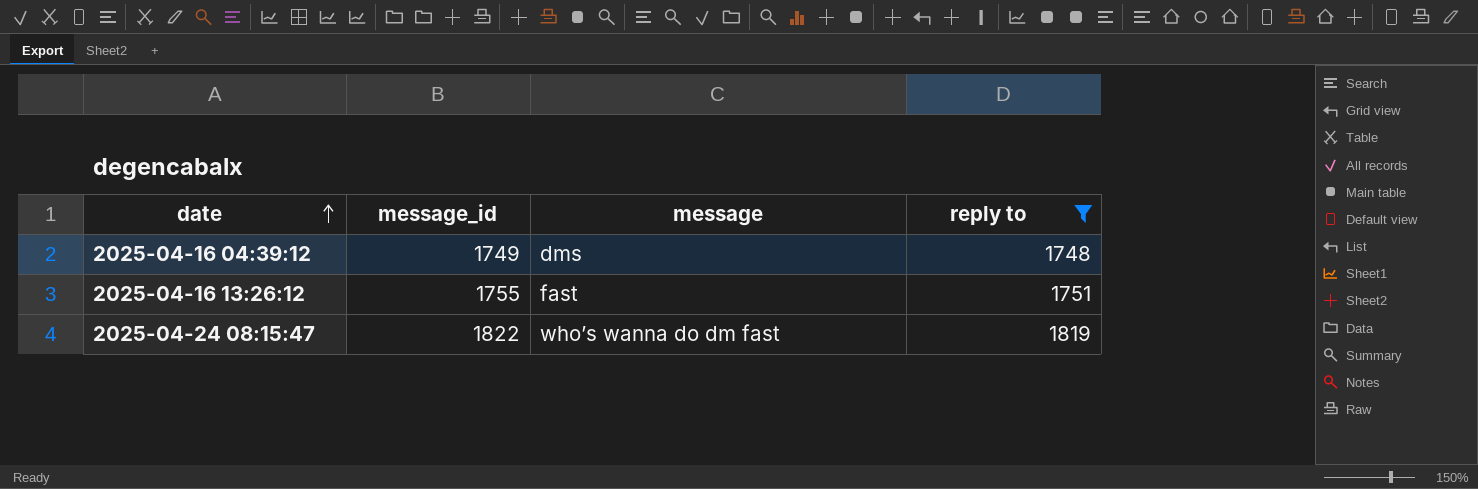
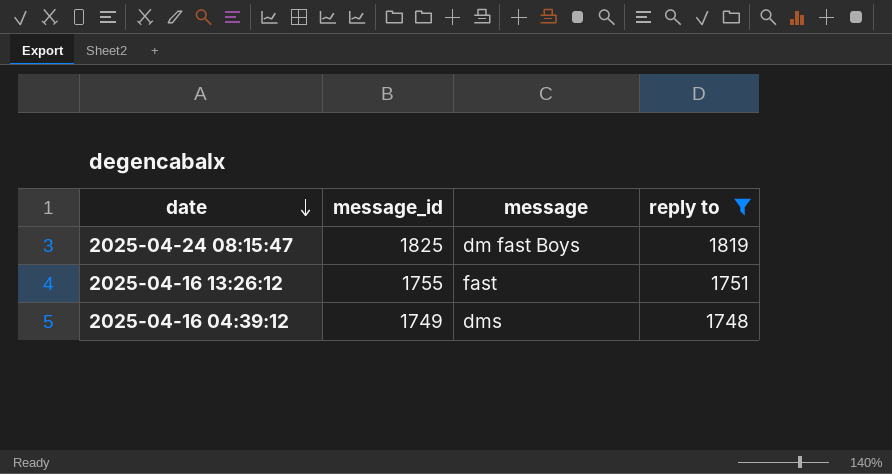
row order: date ascending -> date descending
2025-04-24 08:15:47 | message_id: 1822 -> 1825
2025-04-24 08:15:47 | message: who’s wanna do dm fast -> dm fast Boys

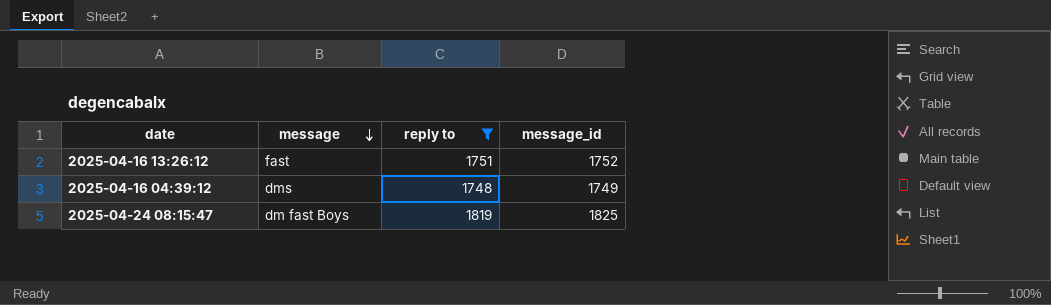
row order: date descending -> message descending
column message_id | position: 2 -> 4
2025-04-16 13:26:12 | message_id: 1755 -> 1752

